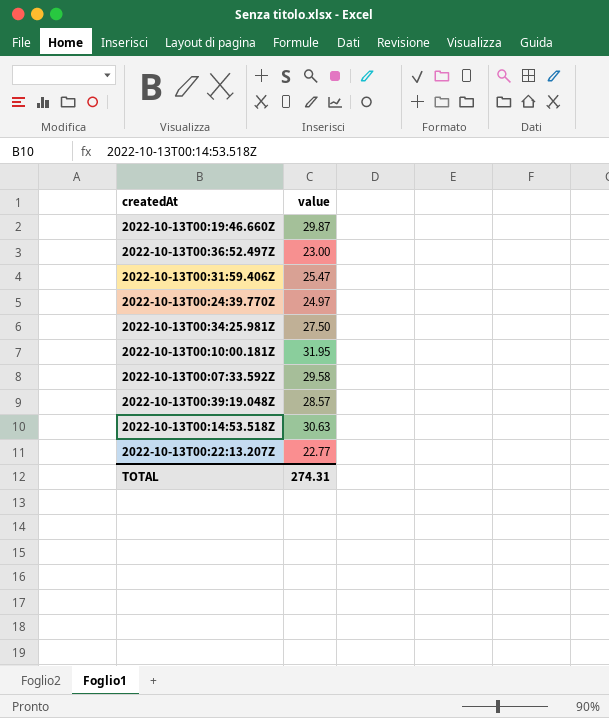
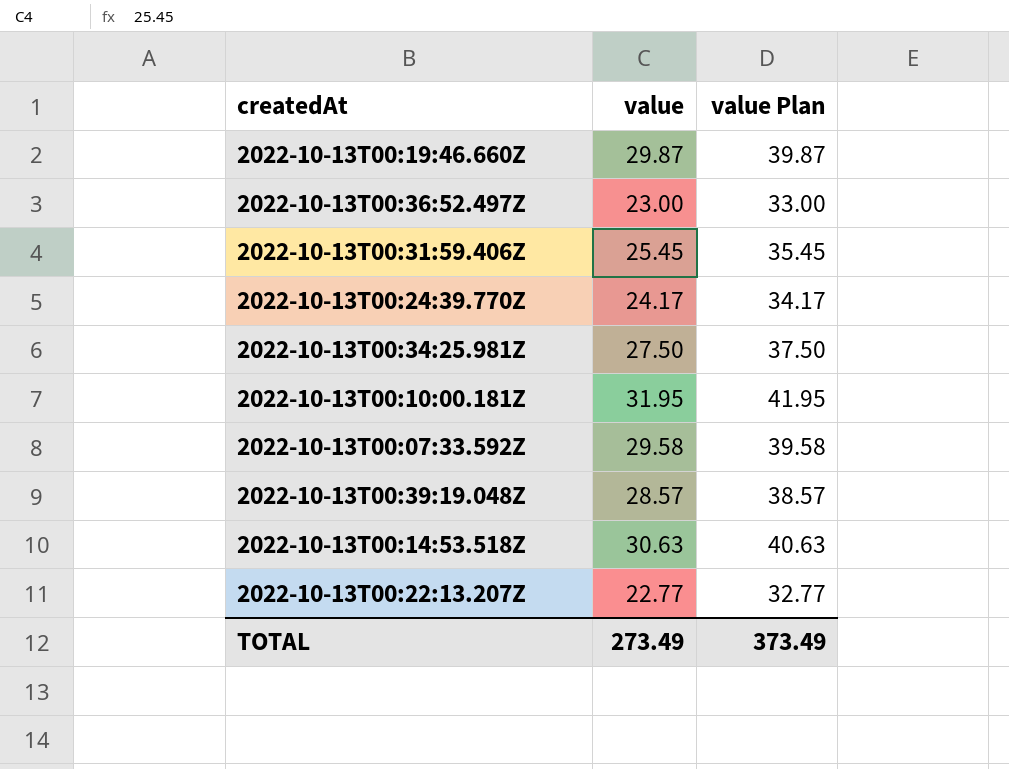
column value Plan | formula: none -> [value] + 10
2022-10-13T00:31:59.406Z | value: 25.47 -> 25.45
2022-10-13T00:24:39.770Z | value: 24.97 -> 24.17
TOTAL | value: 274.31 -> 273.49

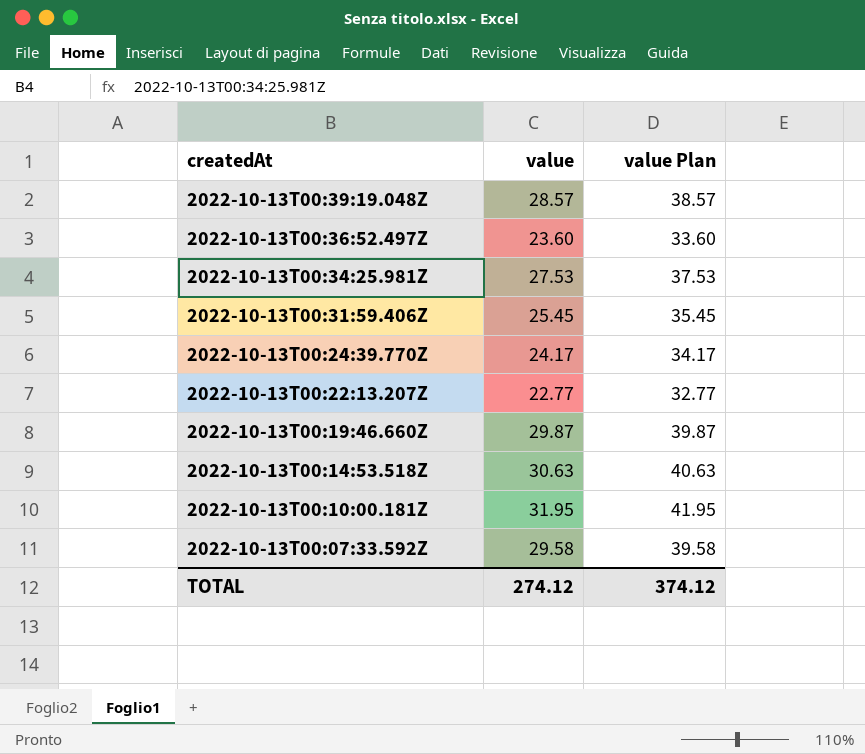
row order: none -> createdAt descending
2022-10-13T00:36:52.497Z | value: 23.00 -> 23.60
2022-10-13T00:36:52.497Z | value Plan: 33.00 -> 33.60
2022-10-13T00:34:25.981Z | value: 27.50 -> 27.53
2022-10-13T00:34:25.981Z | value Plan: 37.50 -> 37.53
TOTAL | value: 273.49 -> 274.12
TOTAL | value Plan: 373.49 -> 374.12

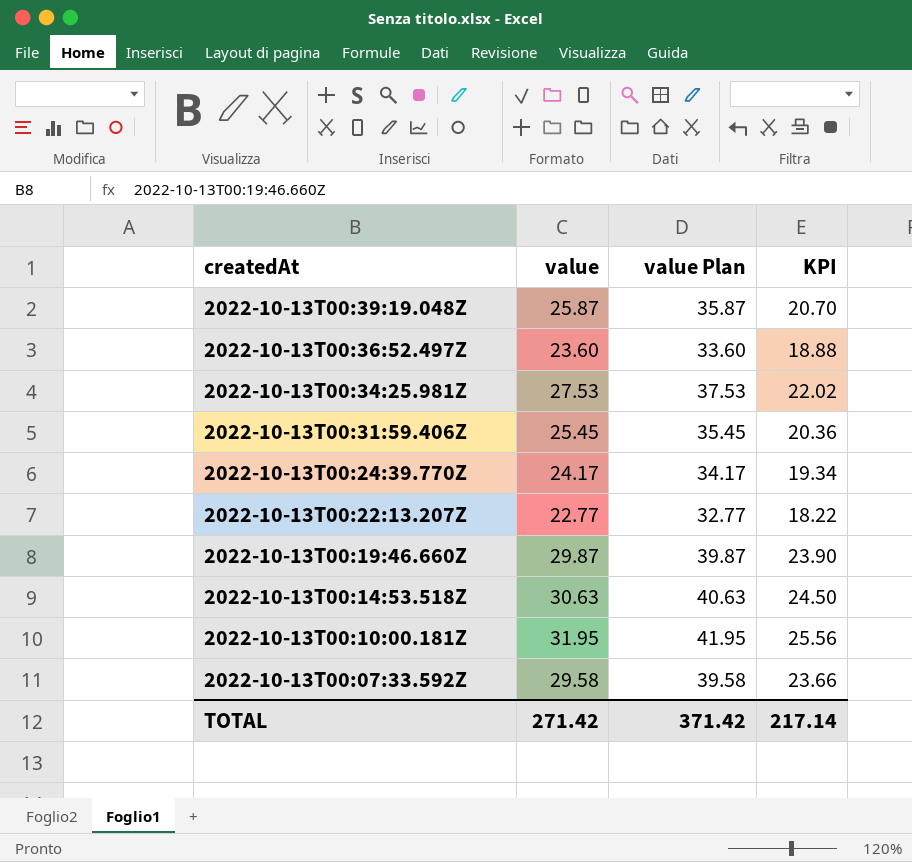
column KPI | formula: none -> [value] * 0.8
2022-10-13T00:39:19.048Z | value: 28.57 -> 25.87
2022-10-13T00:39:19.048Z | value Plan: 38.57 -> 35.87
TOTAL | value: 274.12 -> 271.42
TOTAL | value Plan: 374.12 -> 371.42

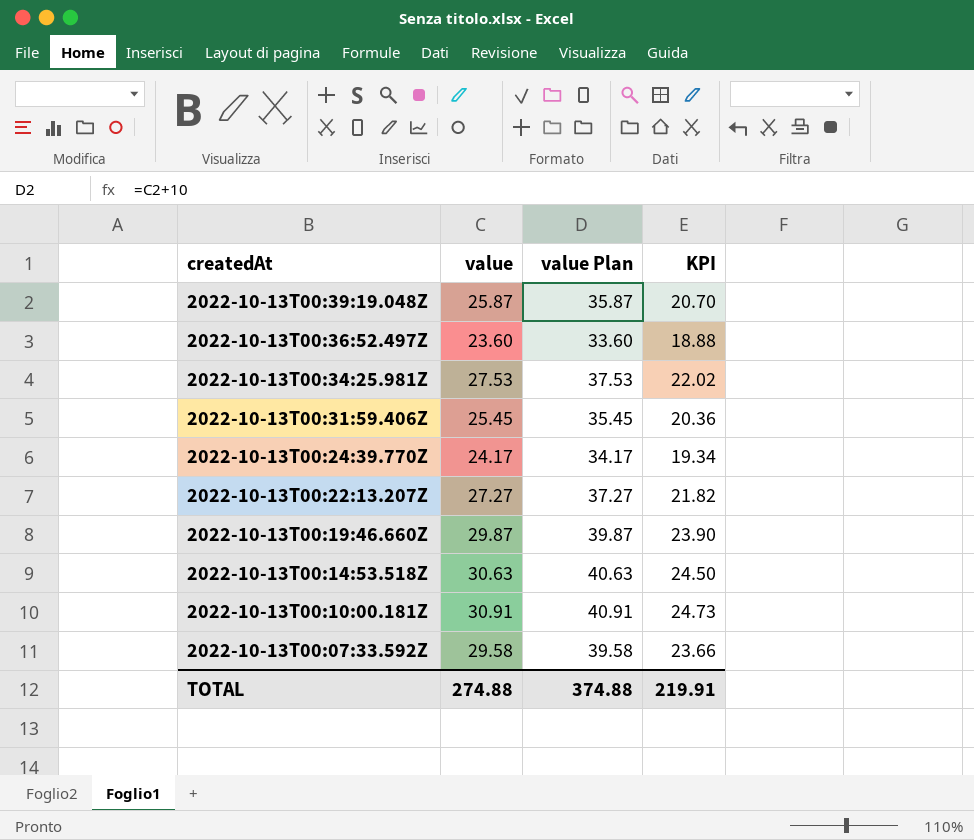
2022-10-13T00:22:13.207Z | value: 22.77 -> 27.27
2022-10-13T00:22:13.207Z | value Plan: 32.77 -> 37.27
2022-10-13T00:22:13.207Z | KPI: 18.22 -> 21.82
2022-10-13T00:10:00.181Z | value: 31.95 -> 30.91
2022-10-13T00:10:00.181Z | value Plan: 41.95 -> 40.91
2022-10-13T00:10:00.181Z | KPI: 25.56 -> 24.73
TOTAL | value: 271.42 -> 274.88
TOTAL | value Plan: 371.42 -> 374.88
TOTAL | KPI: 217.14 -> 219.91

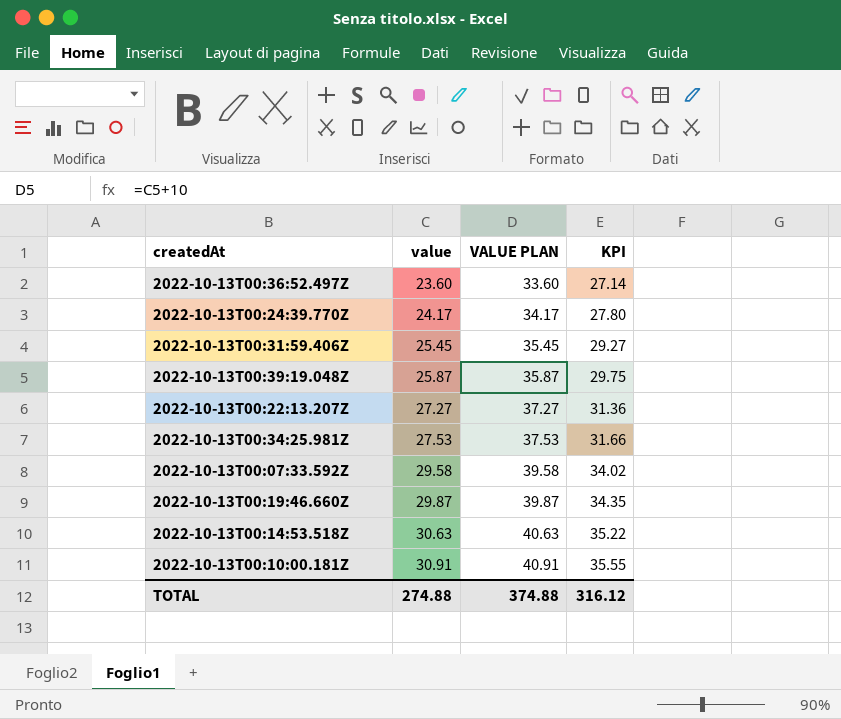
row order: createdAt descending -> value ascending
column name: value Plan -> VALUE PLAN
column KPI | formula: [value] * 0.8 -> [value] * 1.15
TOTAL | KPI: 219.91 -> 316.12

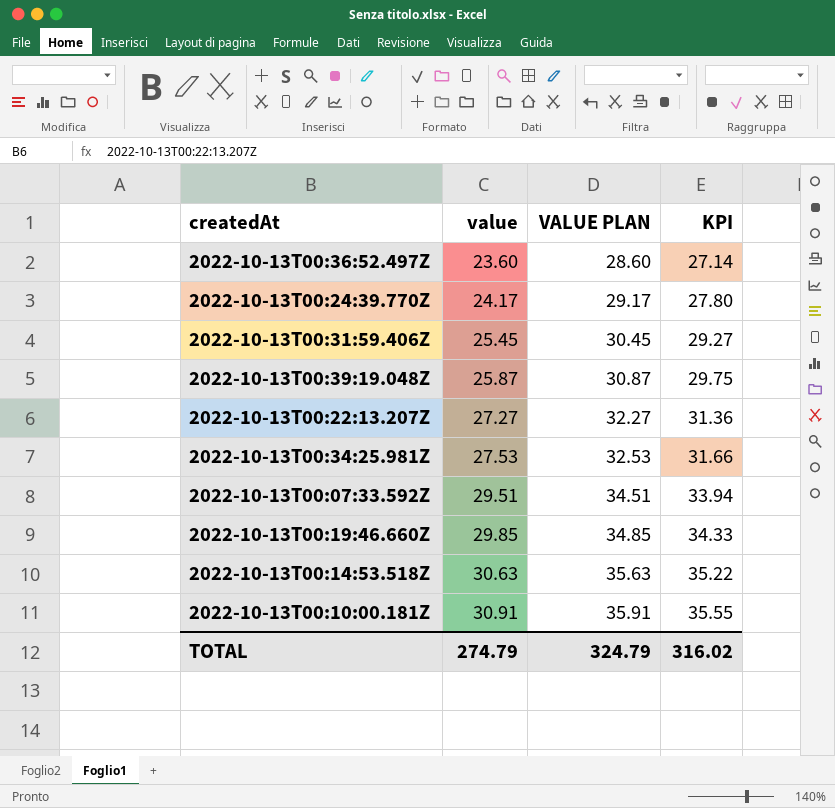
column VALUE PLAN | formula: [value] + 10 -> [value] + 5
2022-10-13T00:07:33.592Z | value: 29.58 -> 29.51
2022-10-13T00:07:33.592Z | KPI: 34.02 -> 33.94
2022-10-13T00:19:46.660Z | value: 29.87 -> 29.85
2022-10-13T00:19:46.660Z | KPI: 34.35 -> 34.33
TOTAL | value: 274.88 -> 274.79
TOTAL | VALUE PLAN: 374.88 -> 324.79
TOTAL | KPI: 316.12 -> 316.02

